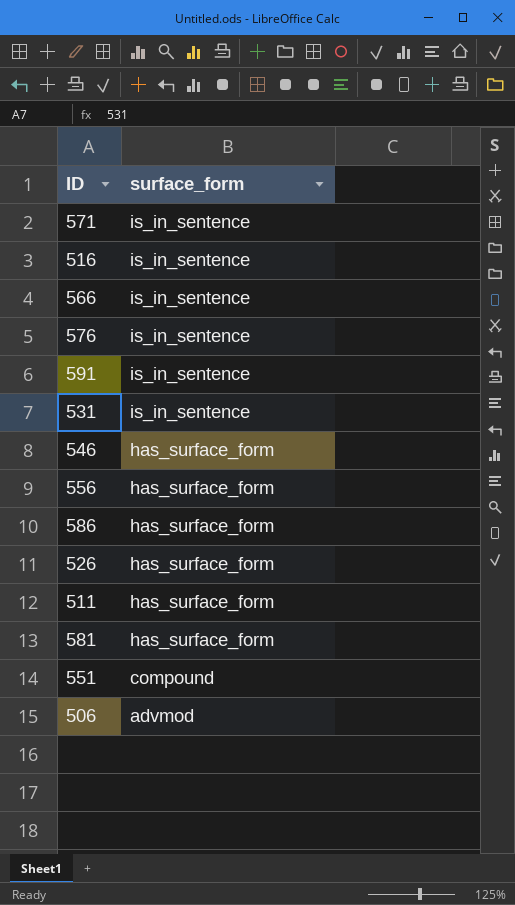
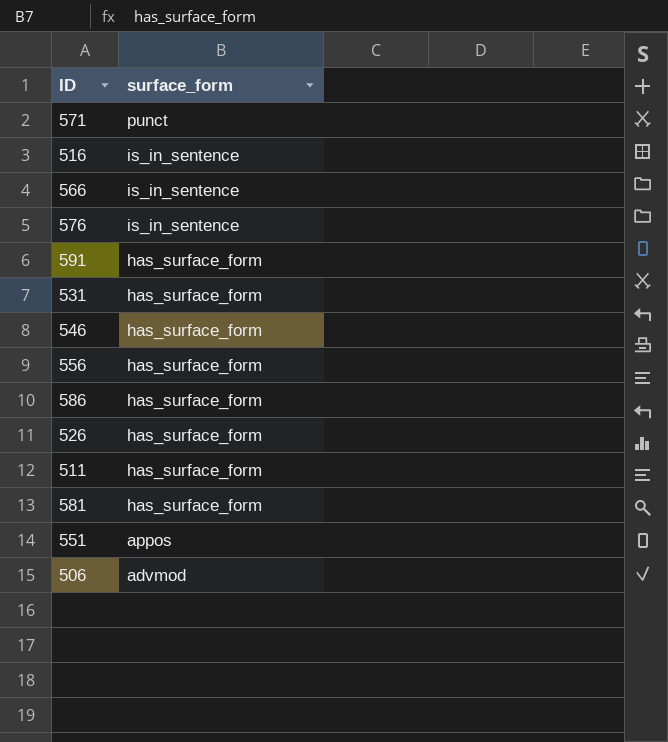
571 | surface_form: is_in_sentence -> punct
591 | surface_form: is_in_sentence -> has_surface_form
531 | surface_form: is_in_sentence -> has_surface_form
551 | surface_form: compound -> appos

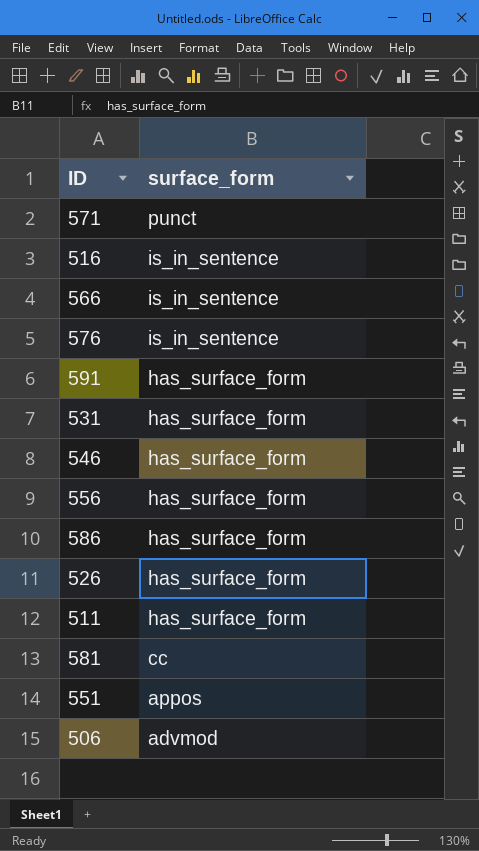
581 | surface_form: has_surface_form -> cc

